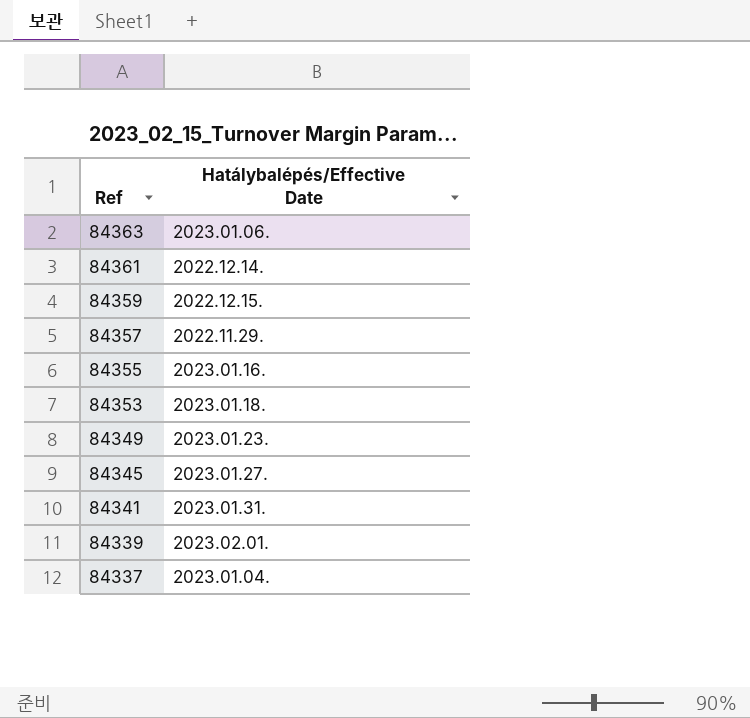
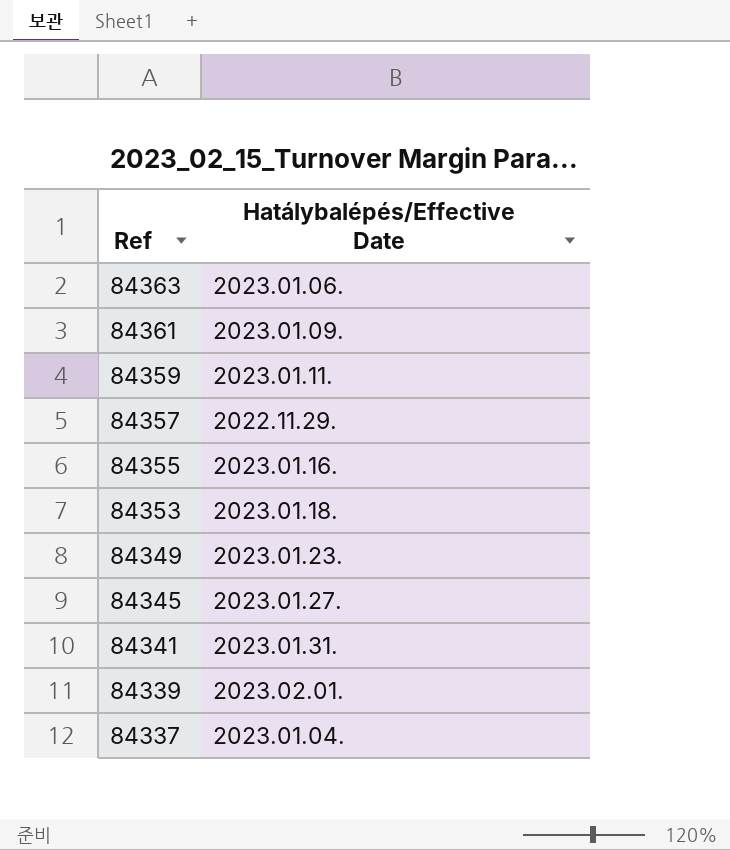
84361 | Hatálybalépés/Effective Date: 2022.12.14. -> 2023.01.09.
84359 | Hatálybalépés/Effective Date: 2022.12.15. -> 2023.01.11.

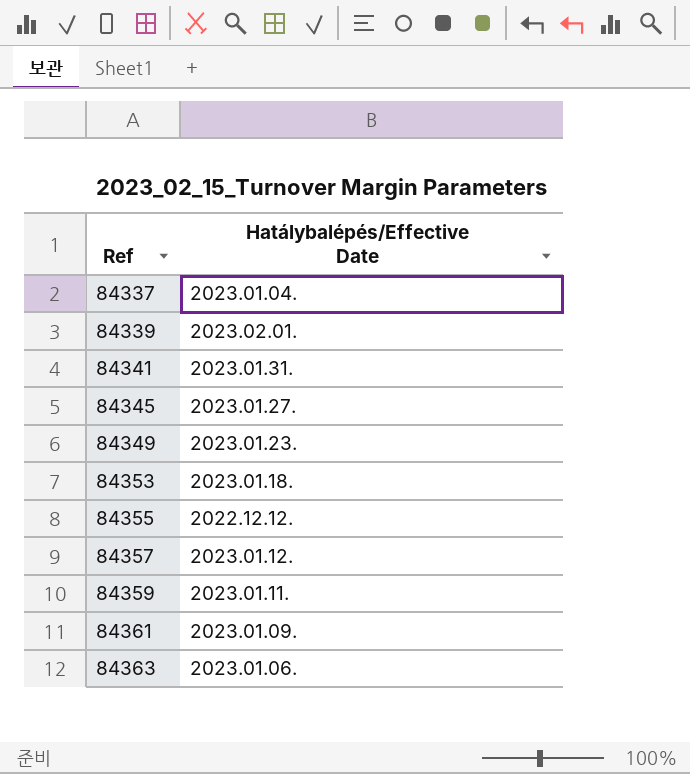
row order: Ref descending -> Ref ascending
84355 | Hatálybalépés/Effective Date: 2023.01.16. -> 2022.12.12.
84357 | Hatálybalépés/Effective Date: 2022.11.29. -> 2023.01.12.

